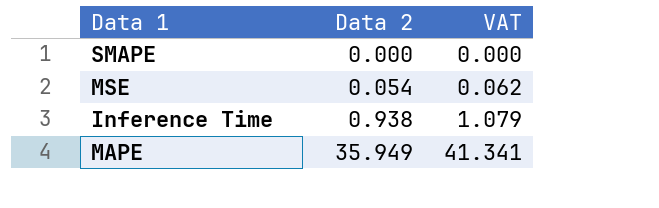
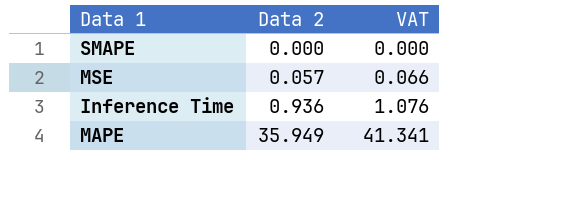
MSE | Data 2: 0.054 -> 0.057
MSE | VAT: 0.062 -> 0.066
Inference Time | Data 2: 0.938 -> 0.936
Inference Time | VAT: 1.079 -> 1.076

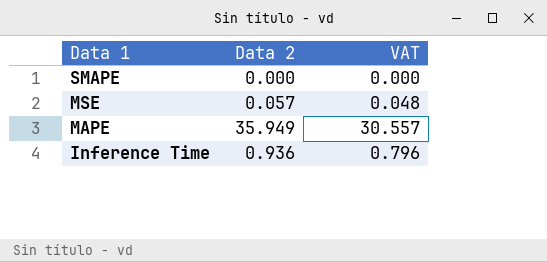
row order: Data 2 ascending -> Data 1 descending
column VAT | formula: [Data 2] * 1.15 -> [Data 2] * 0.85

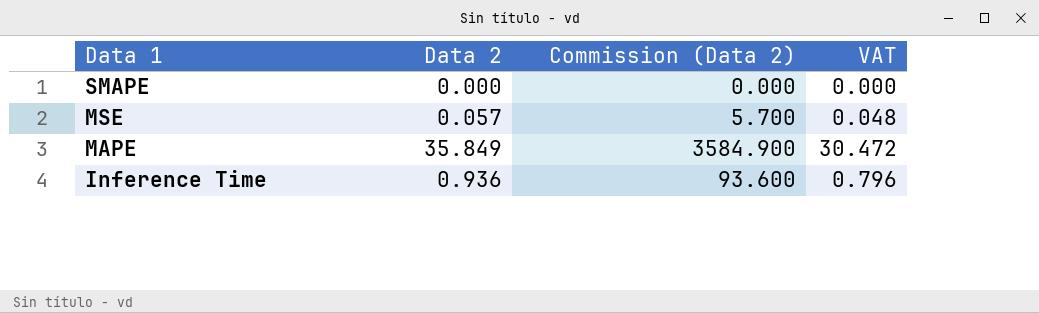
column Commission (Data 2) | formula: none -> [Data 2] * 100
MAPE | Data 2: 35.949 -> 35.849
MAPE | VAT: 30.557 -> 30.472

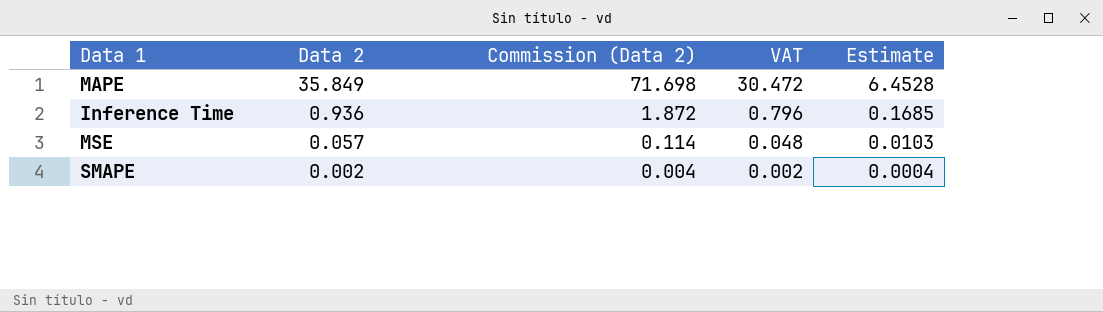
row order: Data 1 descending -> Data 2 descending
column Commission (Data 2) | formula: [Data 2] * 100 -> [Data 2] * 2
column Estimate | formula: none -> [Data 2] * 0.18
SMAPE | Data 2: 0.000 -> 0.002
SMAPE | VAT: 0.000 -> 0.002

